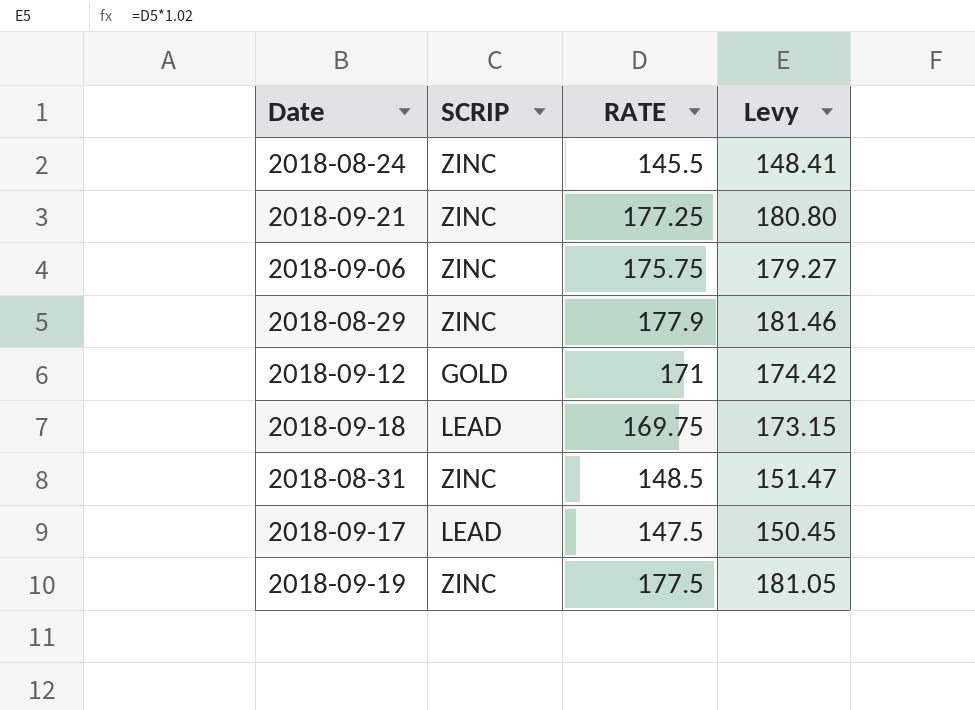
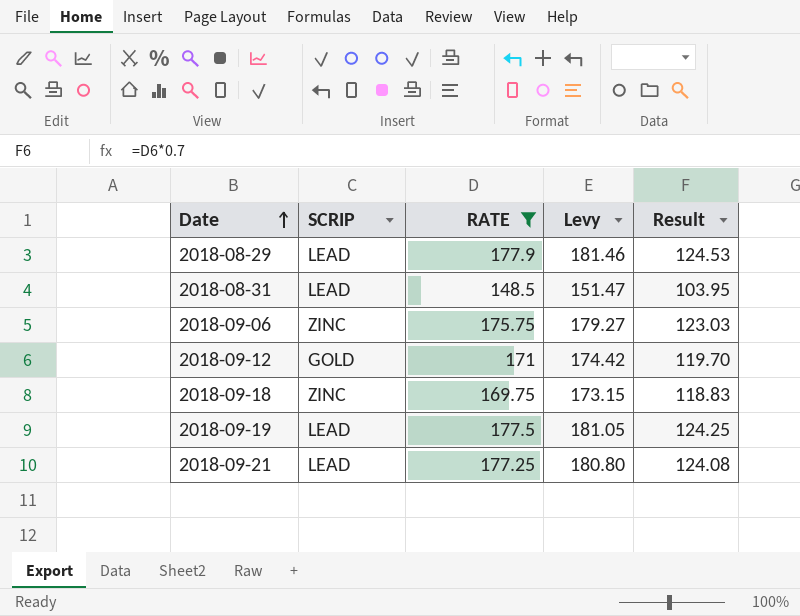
filter: none -> RATE >= 148.5
row order: none -> Date ascending
column Result | formula: none -> [RATE] * 0.7
2018-08-29 | SCRIP: ZINC -> LEAD
2018-08-31 | SCRIP: ZINC -> LEAD
2018-09-18 | SCRIP: LEAD -> ZINC
2018-09-19 | SCRIP: ZINC -> LEAD
2018-09-21 | SCRIP: ZINC -> LEAD

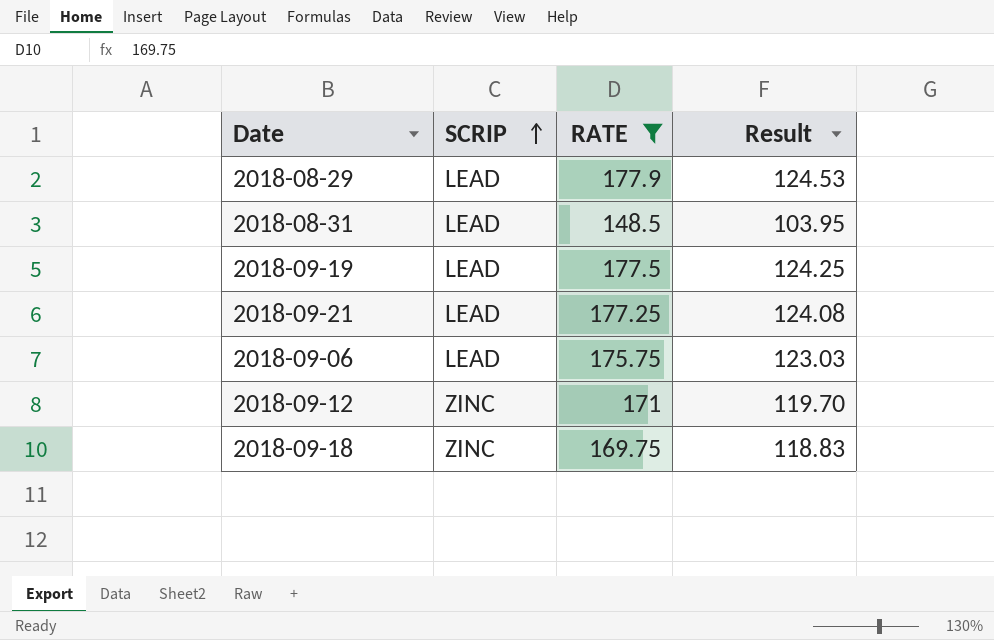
row order: Date ascending -> SCRIP ascending
column Levy | formula: [RATE] * 1.02 -> none
2018-09-06 | SCRIP: ZINC -> LEAD
2018-09-12 | SCRIP: GOLD -> ZINC

